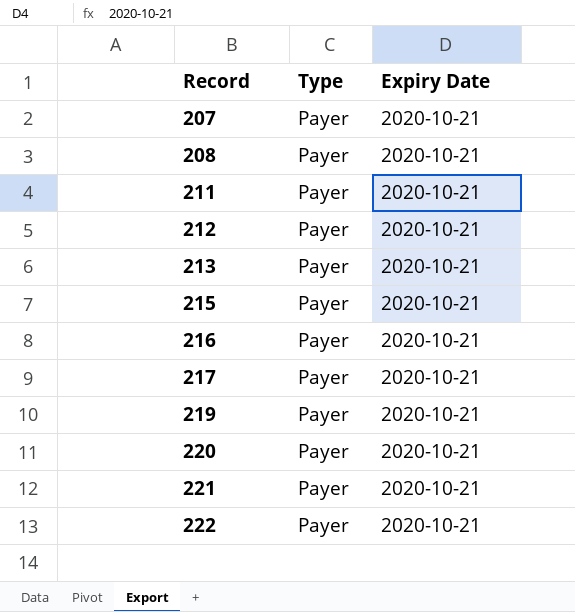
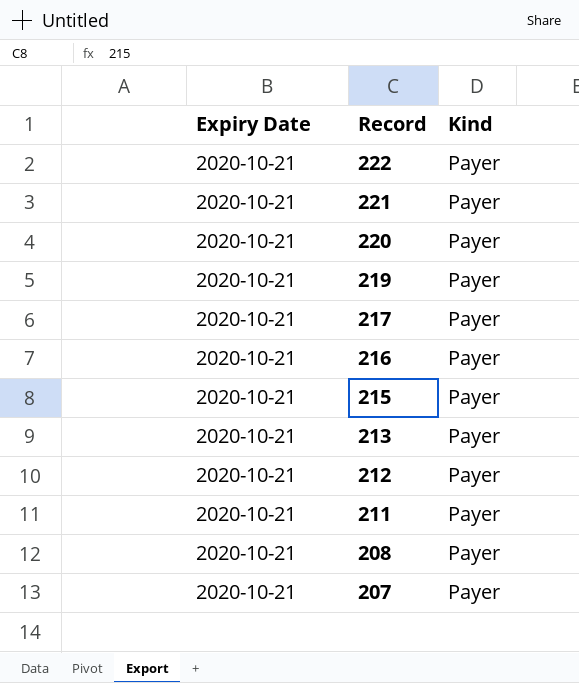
row order: Record ascending -> Record descending
column Expiry Date | position: 3 -> 1
column name: Type -> Kind

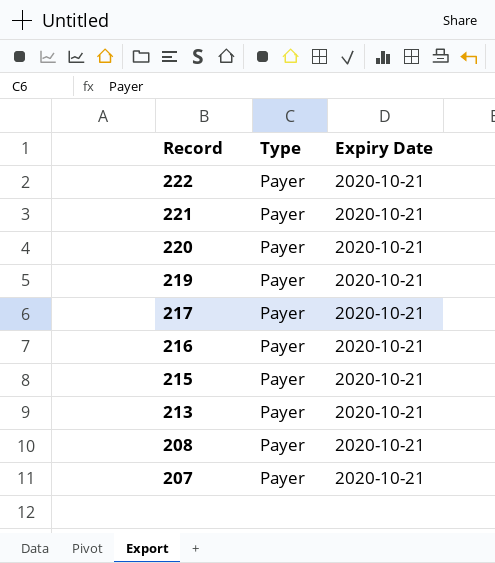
column name: Kind -> Type
column Expiry Date | position: 1 -> 3
row 212: 2020-10-21 | Payer -> none
row 211: 2020-10-21 | Payer -> none

